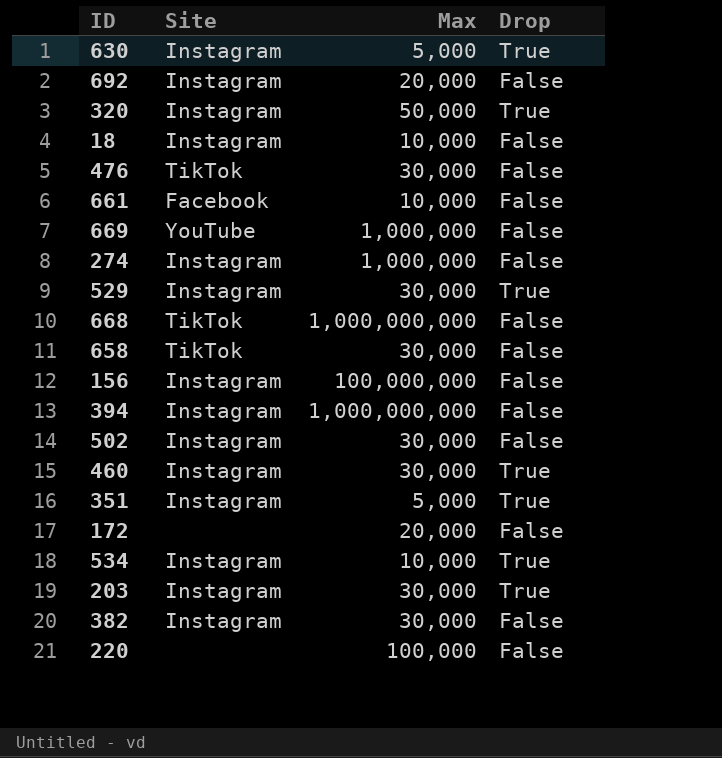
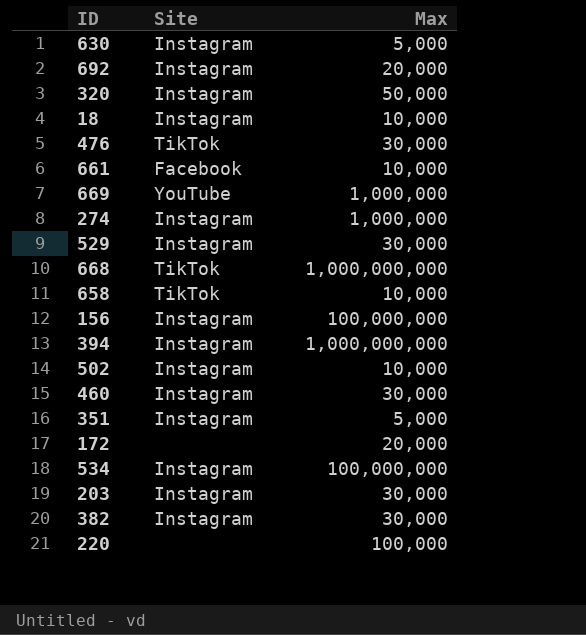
column Drop | position: 4 -> none
658 | Max: 30,000 -> 10,000
502 | Max: 30,000 -> 10,000
534 | Max: 10,000 -> 100,000,000

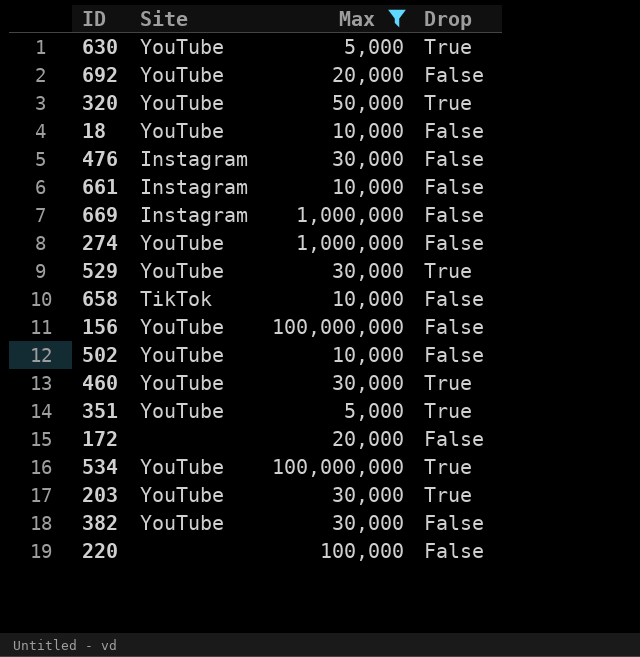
filter: none -> Max != 1,000,000,000
column Drop | position: none -> 4
630 | Site: Instagram -> YouTube
692 | Site: Instagram -> YouTube
320 | Site: Instagram -> YouTube
18 | Site: Instagram -> YouTube
476 | Site: TikTok -> Instagram
661 | Site: Facebook -> Instagram
669 | Site: YouTube -> Instagram
274 | Site: Instagram -> YouTube
529 | Site: Instagram -> YouTube
156 | Site: Instagram -> YouTube
502 | Site: Instagram -> YouTube
460 | Site: Instagram -> YouTube
351 | Site: Instagram -> YouTube
534 | Site: Instagram -> YouTube
203 | Site: Instagram -> YouTube
382 | Site: Instagram -> YouTube

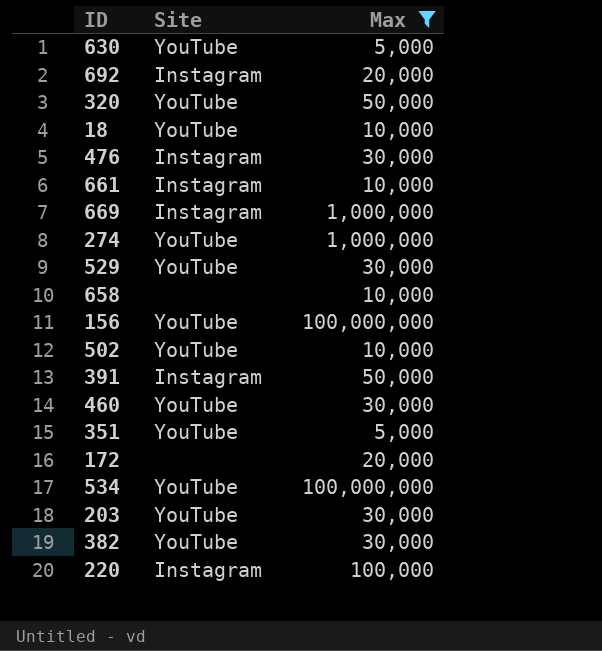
column Drop | position: 4 -> none
692 | Site: YouTube -> Instagram
658 | Site: TikTok -> none
row 391: none -> Instagram | 50,000
220 | Site: none -> Instagram

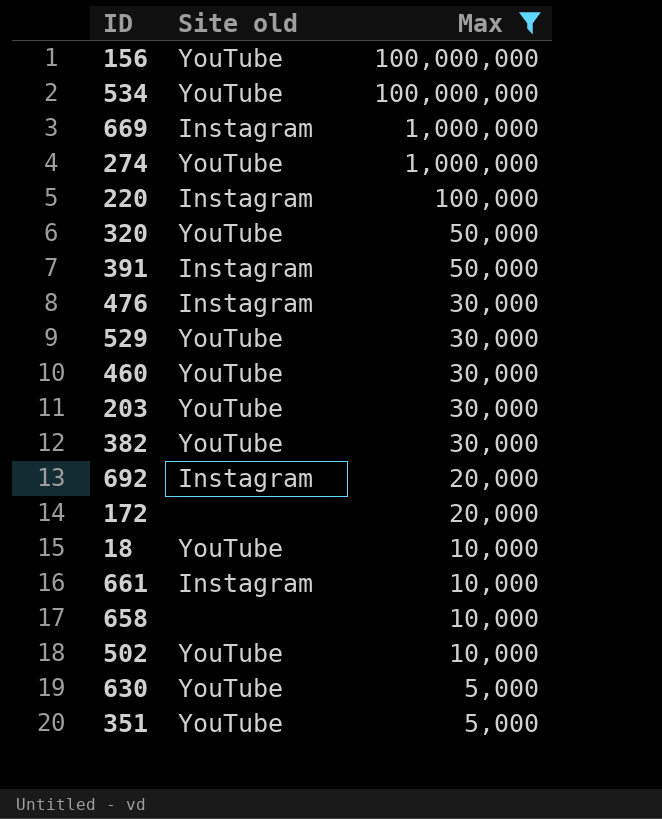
row order: none -> Max descending
column name: Site -> Site old

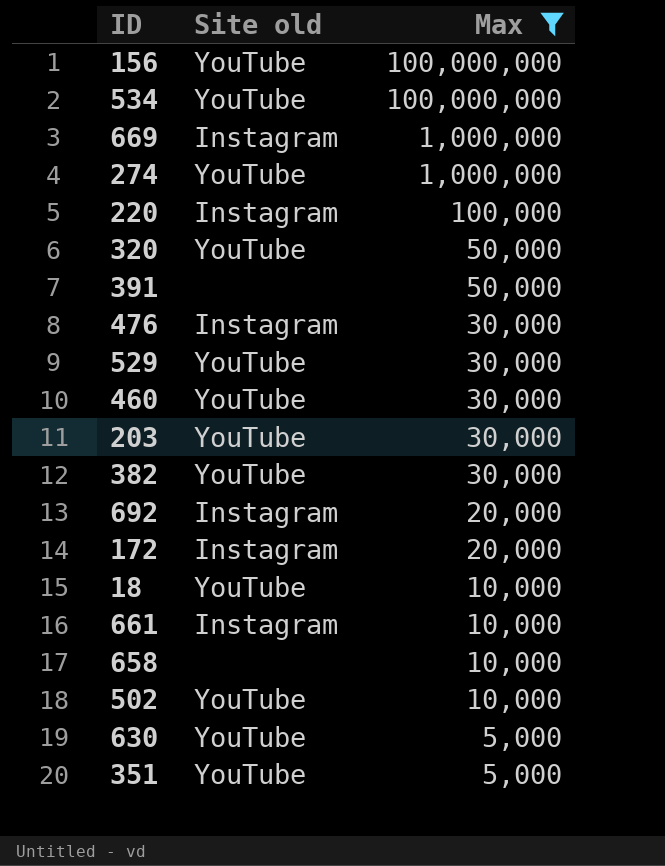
391 | Site old: Instagram -> none
172 | Site old: none -> Instagram

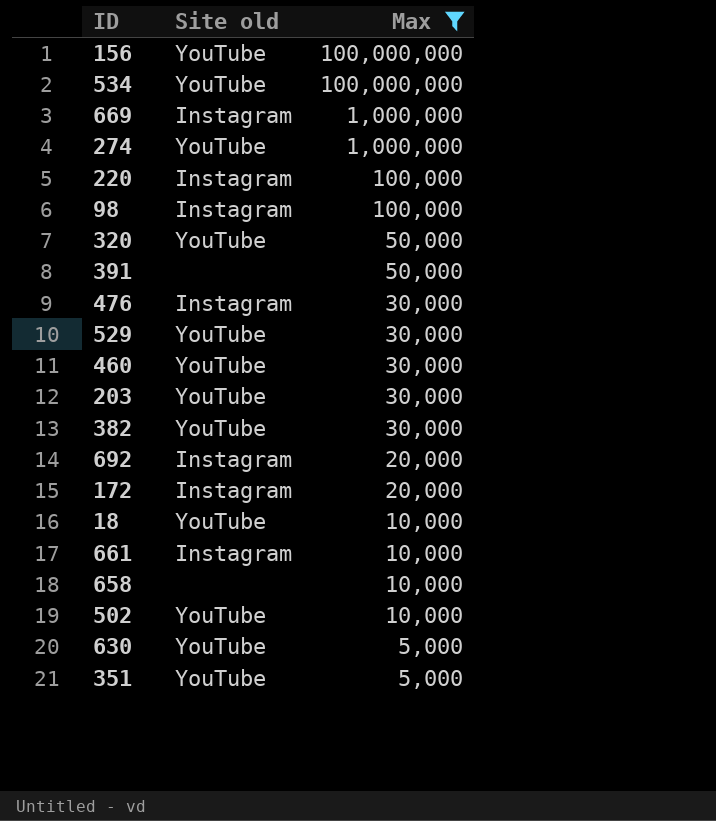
row 98: none -> Instagram | 100,000

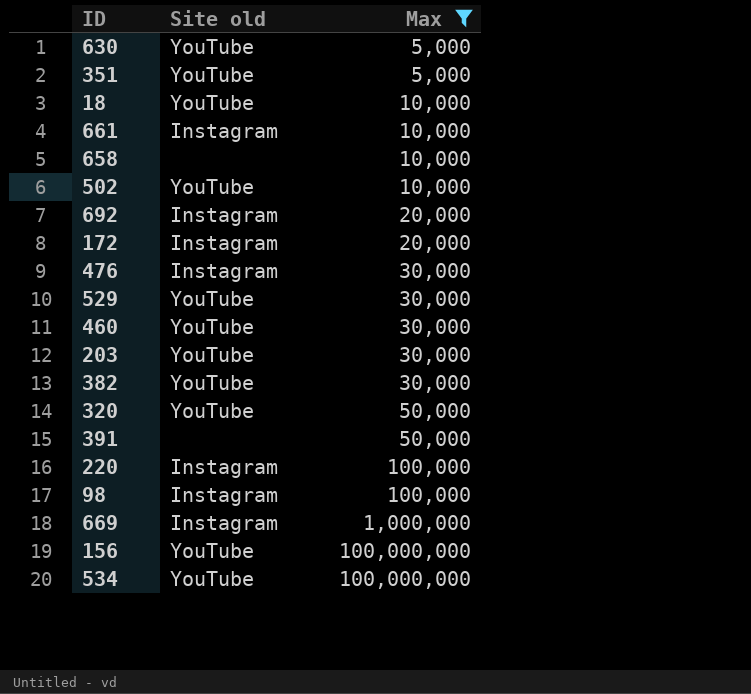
row order: Max descending -> Max ascending
row 274: YouTube | 1,000,000 -> none

